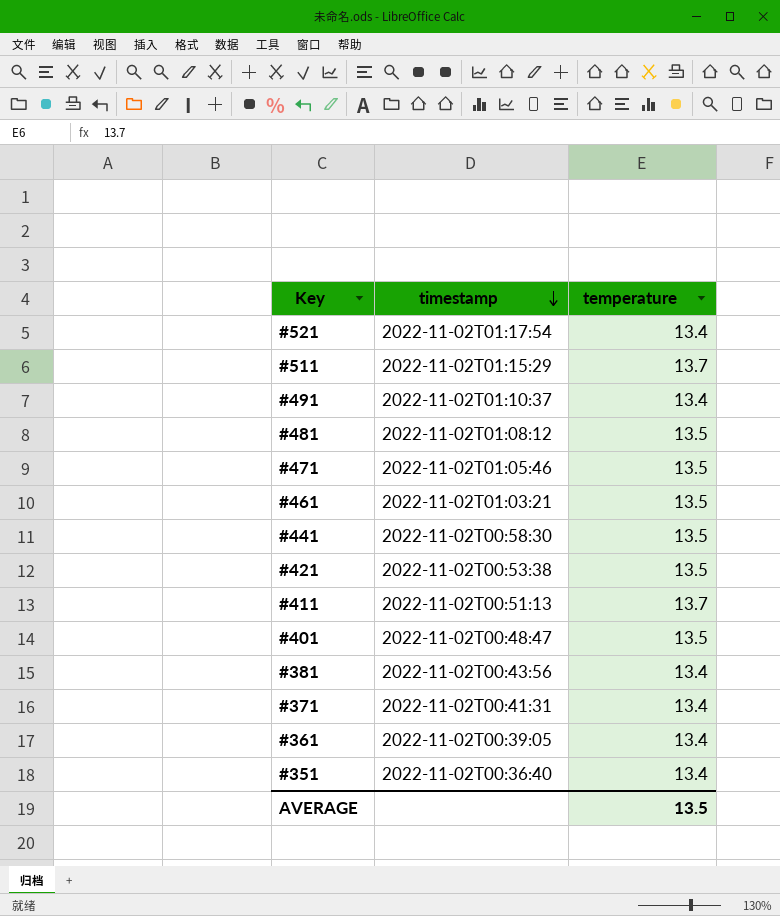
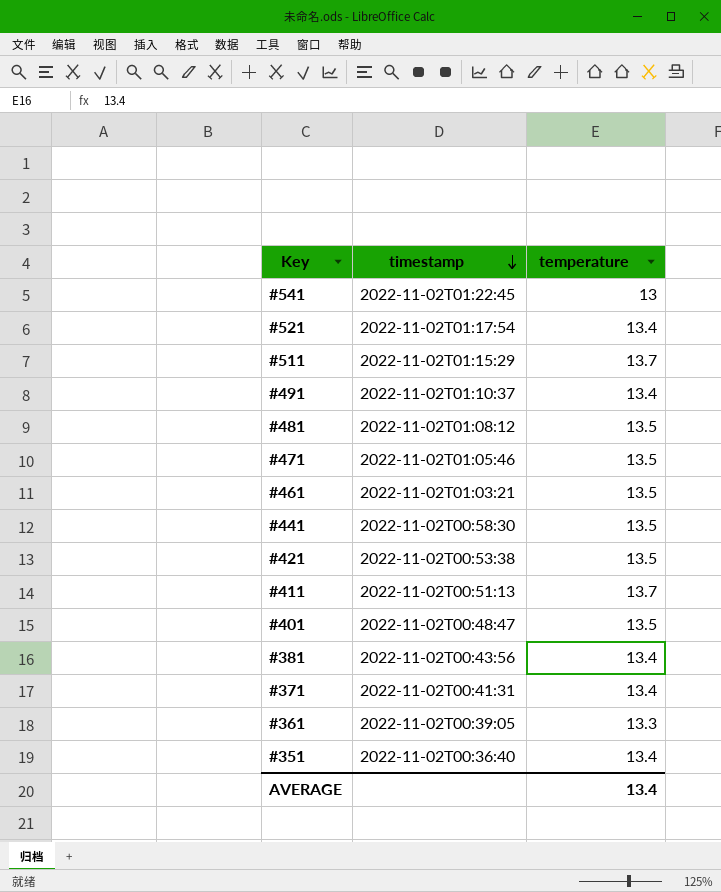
row #541: none -> 2022-11-02T01:22:45 | 13
#361 | temperature: 13.4 -> 13.3
AVERAGE | temperature: 13.5 -> 13.4

